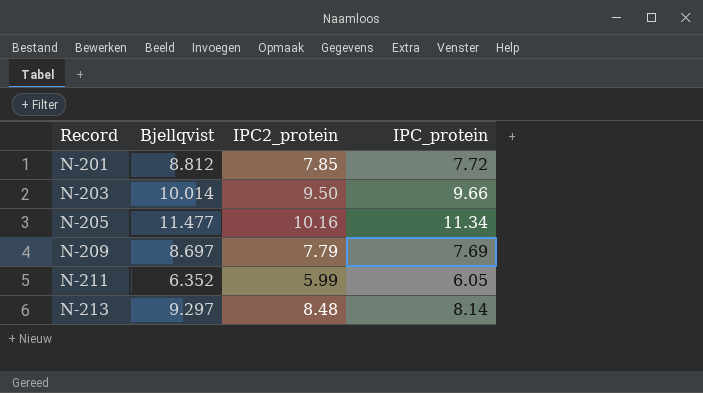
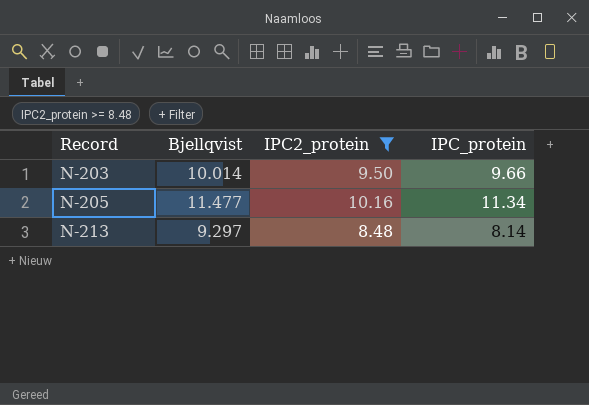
filter: none -> IPC2_protein >= 8.48

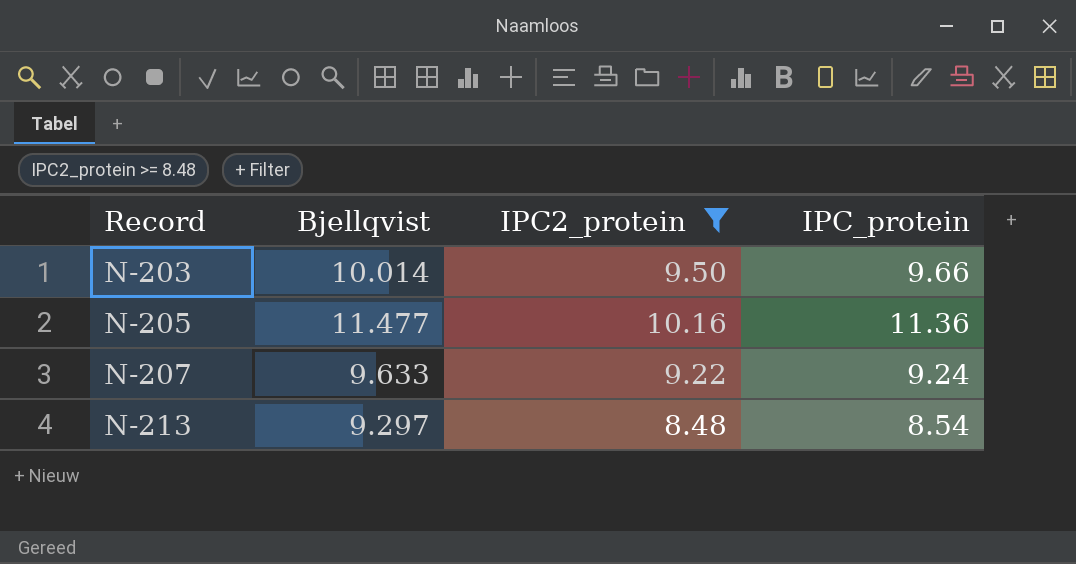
N-205 | IPC_protein: 11.34 -> 11.36
row N-207: none -> 9.633 | 9.22 | 9.24
N-213 | IPC_protein: 8.14 -> 8.54

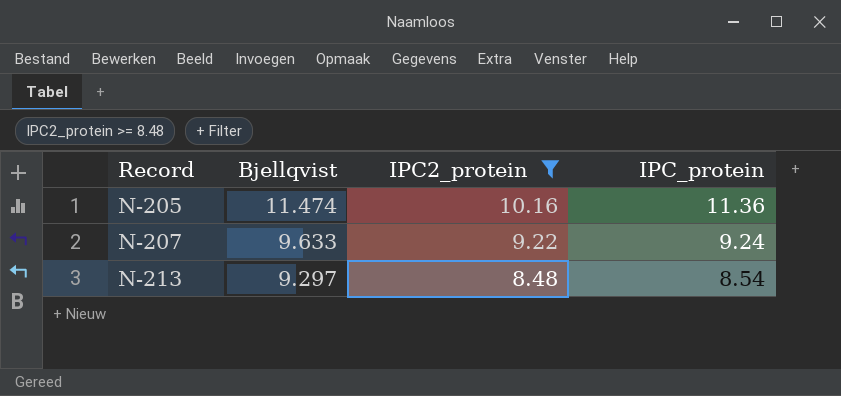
row N-203: 10.014 | 9.50 | 9.66 -> none
N-205 | Bjellqvist: 11.477 -> 11.474

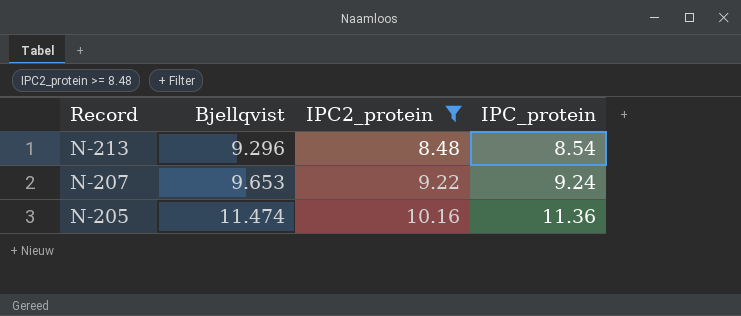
row order: Record ascending -> Record descending
N-213 | Bjellqvist: 9.297 -> 9.296
N-207 | Bjellqvist: 9.633 -> 9.653

